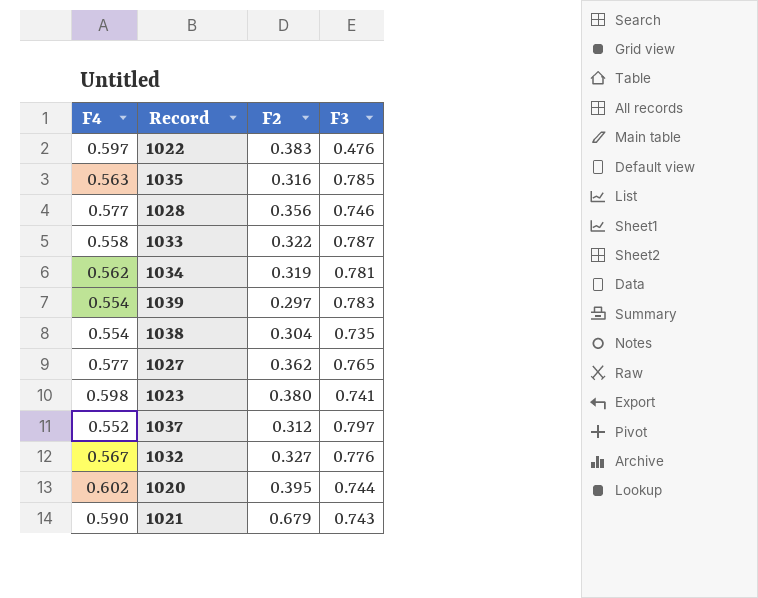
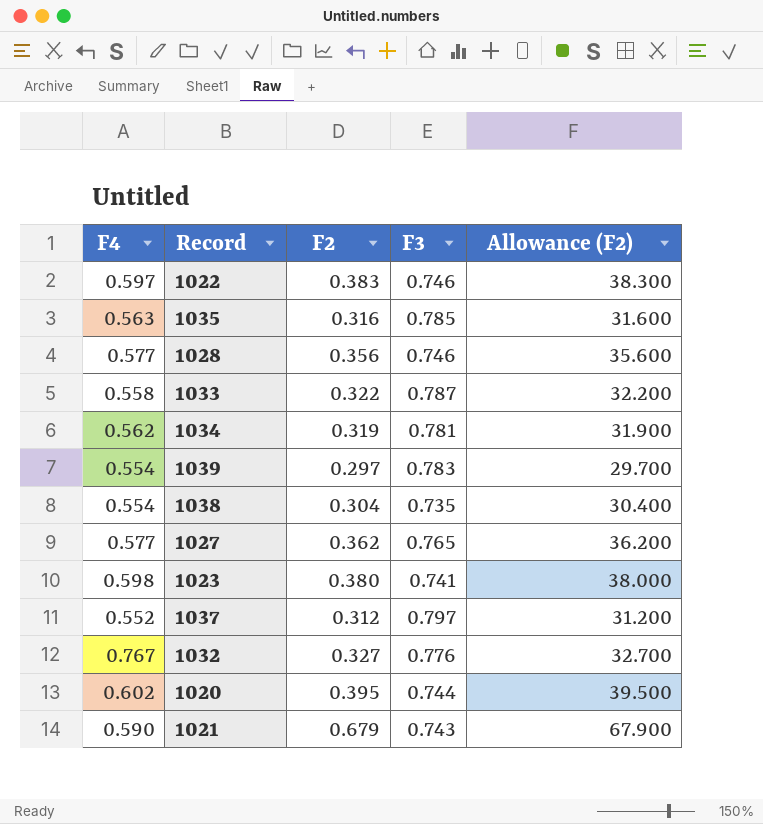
column Allowance (F2) | formula: none -> [F2] * 100
1022 | F3: 0.476 -> 0.746
1032 | F4: 0.567 -> 0.767

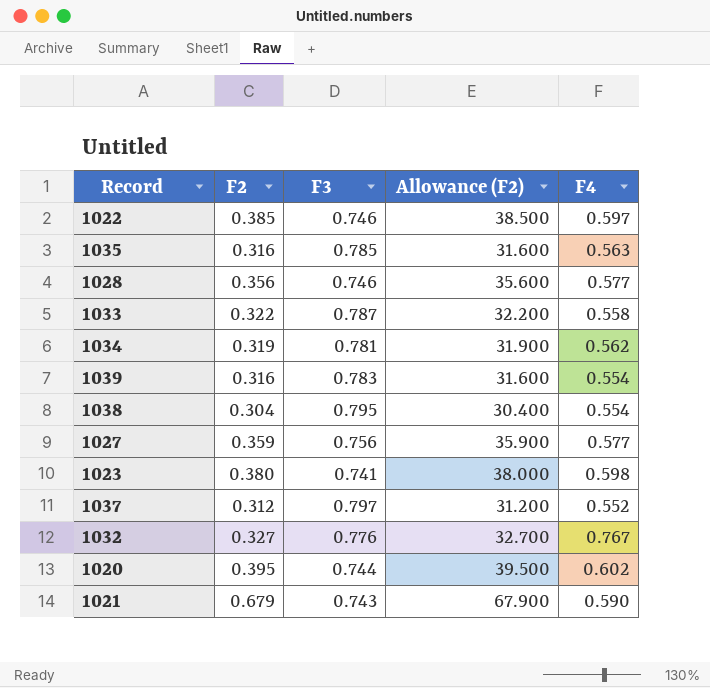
column F4 | position: 1 -> 5
1022 | F2: 0.383 -> 0.385
1022 | Allowance (F2): 38.300 -> 38.500
1039 | F2: 0.297 -> 0.316
1039 | Allowance (F2): 29.700 -> 31.600
1038 | F3: 0.735 -> 0.795
1027 | F2: 0.362 -> 0.359
1027 | F3: 0.765 -> 0.756
1027 | Allowance (F2): 36.200 -> 35.900

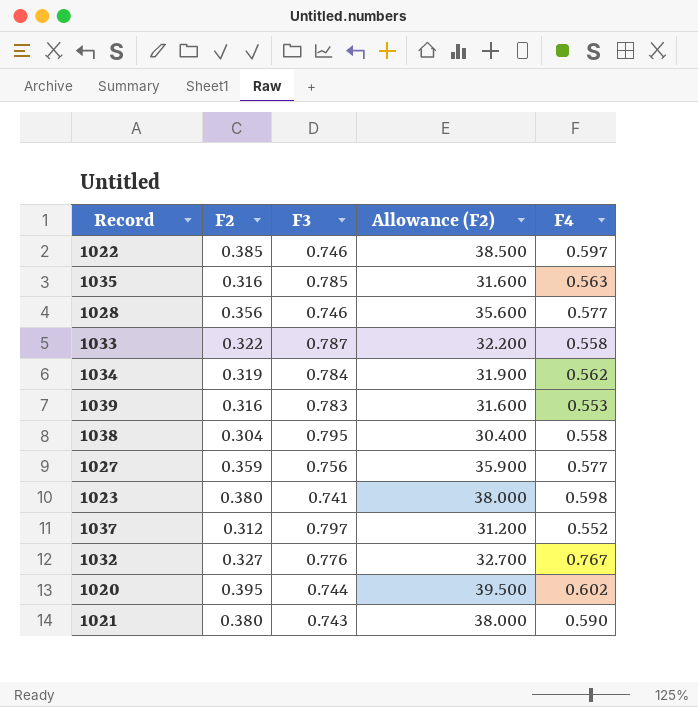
1034 | F3: 0.781 -> 0.784
1039 | F4: 0.554 -> 0.553
1038 | F4: 0.554 -> 0.558
1021 | F2: 0.679 -> 0.380
1021 | Allowance (F2): 67.900 -> 38.000

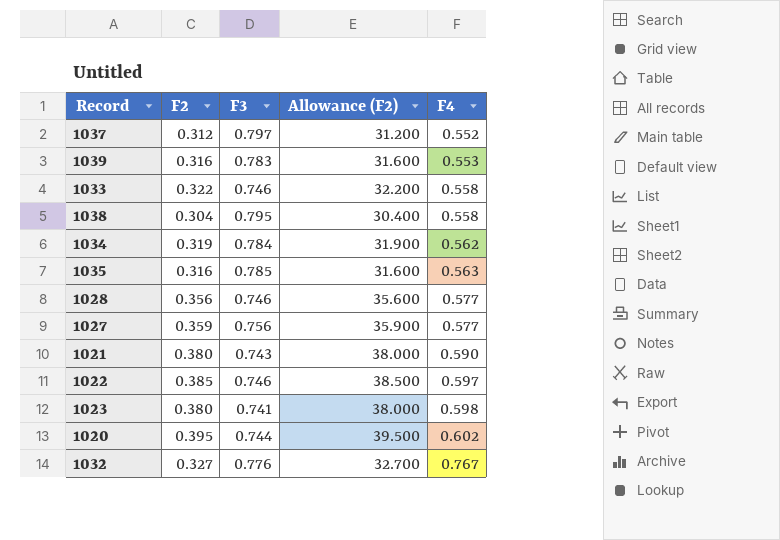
row order: none -> F4 ascending
1033 | F3: 0.787 -> 0.746

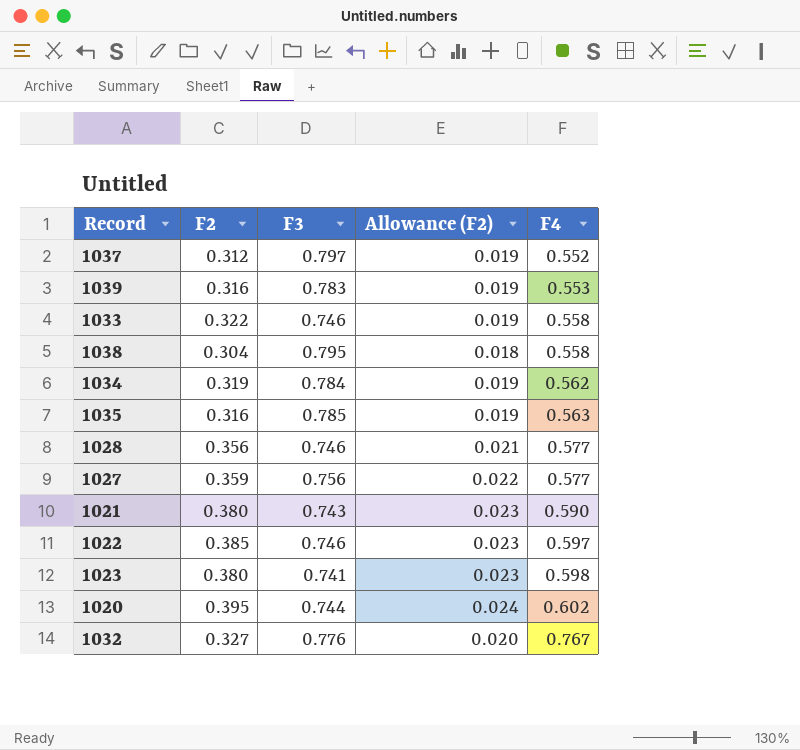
column Allowance (F2) | formula: [F2] * 100 -> [F2] * 0.06

